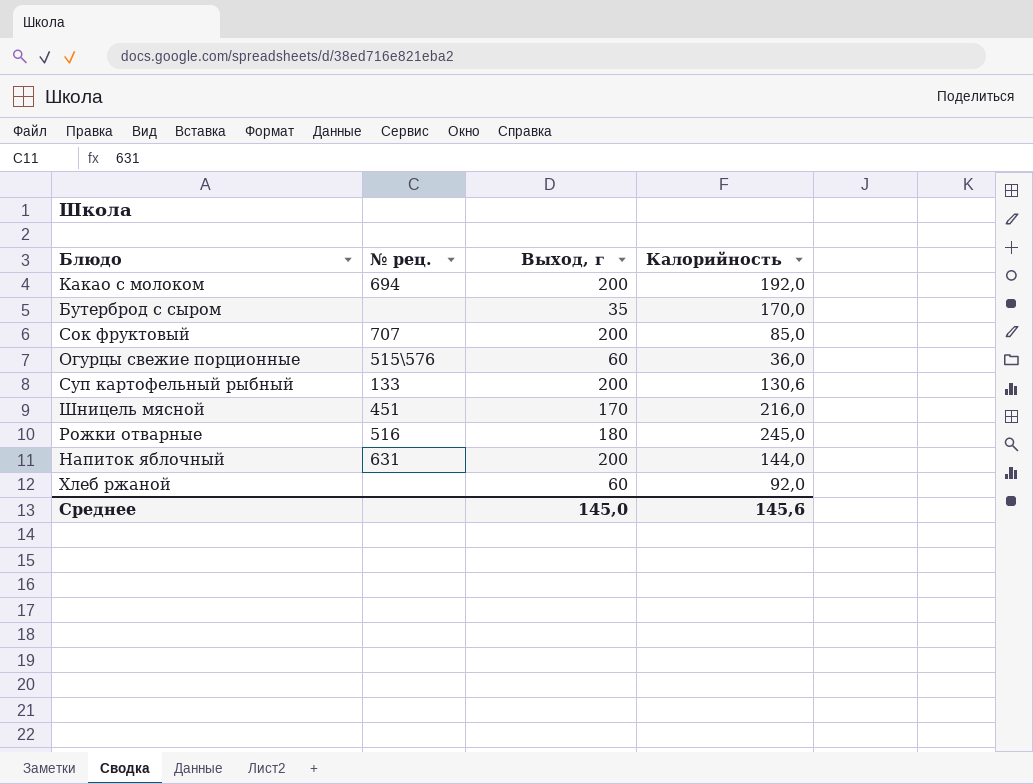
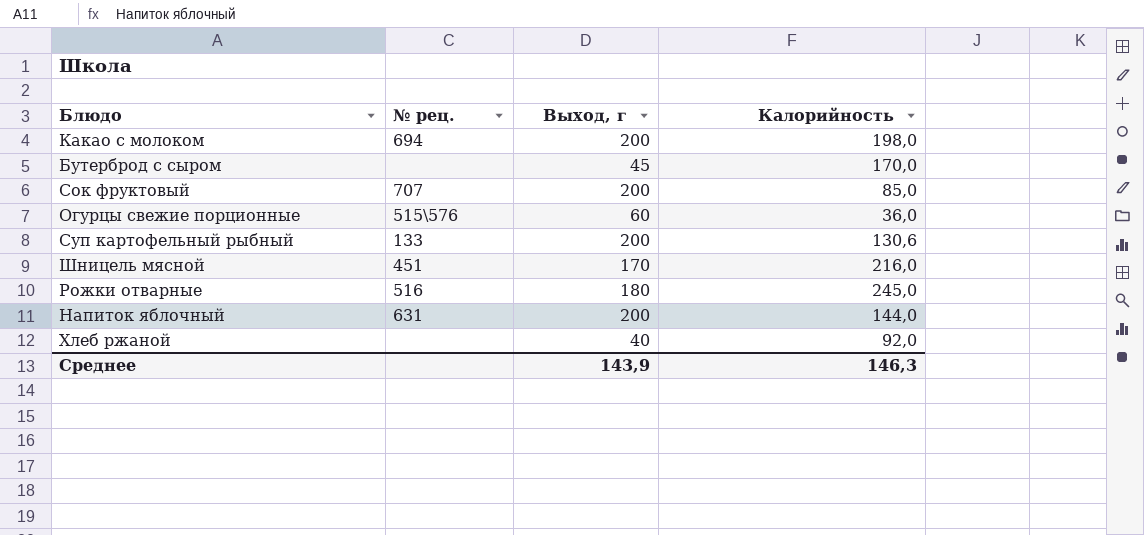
Какао с молоком | Калорийность: 192,0 -> 198,0
Бутерброд с сыром | Выход, г: 35 -> 45
Хлеб ржаной | Выход, г: 60 -> 40
Среднее | Выход, г: 145,0 -> 143,9
Среднее | Калорийность: 145,6 -> 146,3

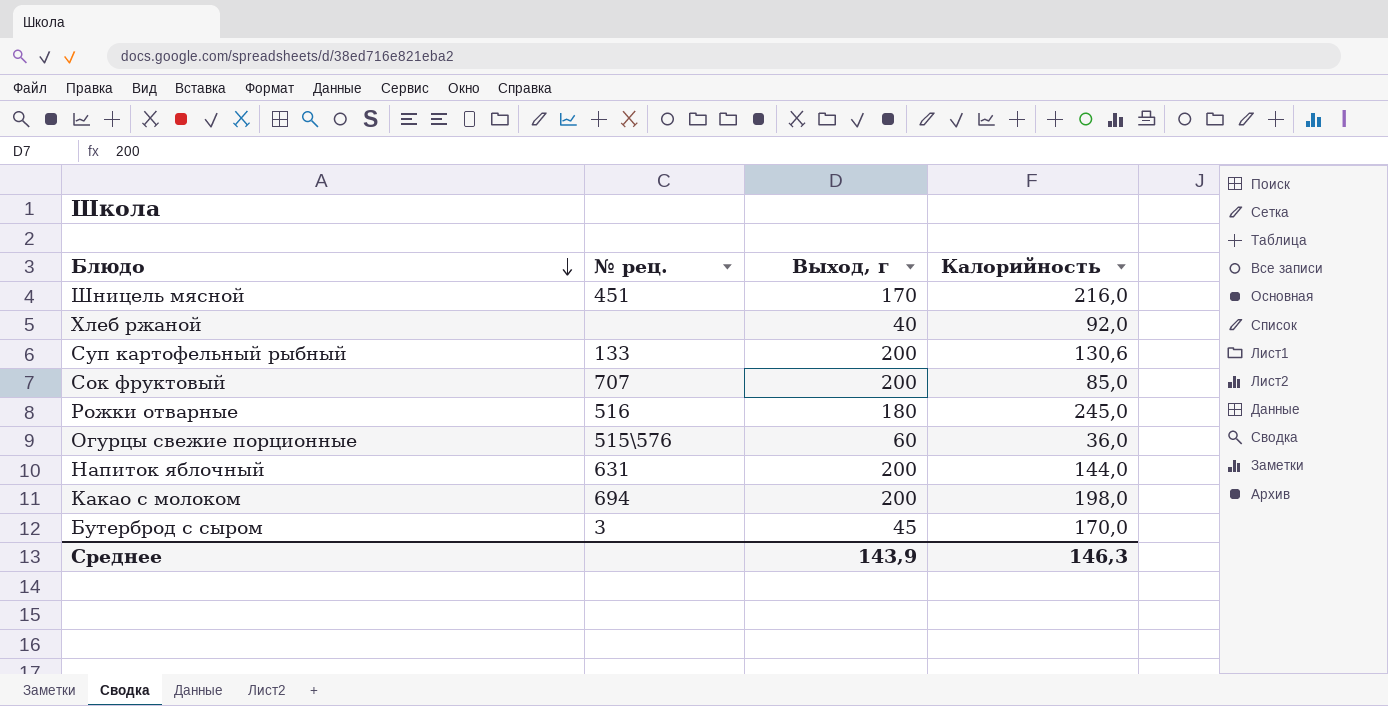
row order: none -> Блюдо descending
Бутерброд с сыром | № рец.: none -> 3

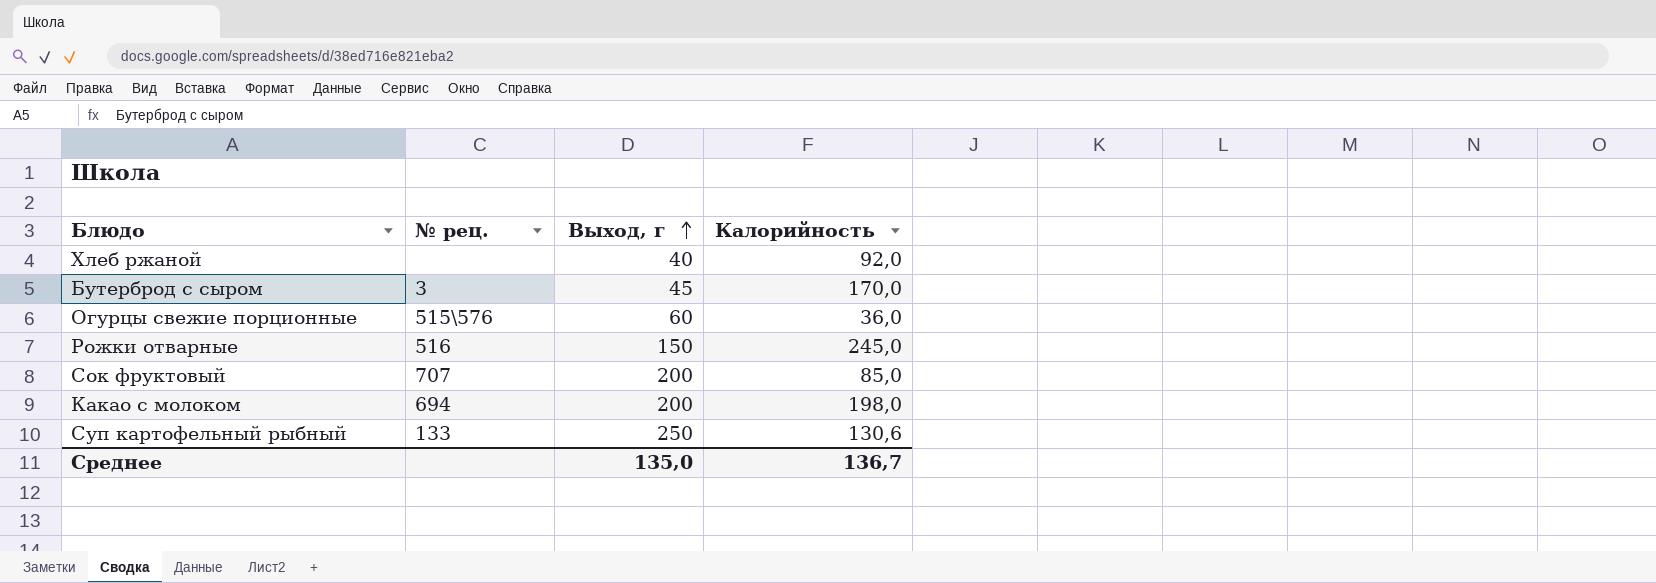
row order: Блюдо descending -> Выход, г ascending
row Шницель мясной: 451 | 170 | 216,0 -> none
row Напиток яблочный: 631 | 200 | 144,0 -> none
Рожки отварные | Выход, г: 180 -> 150
Суп картофельный рыбный | Выход, г: 200 -> 250
Среднее | Выход, г: 143,9 -> 135,0
Среднее | Калорийность: 146,3 -> 136,7

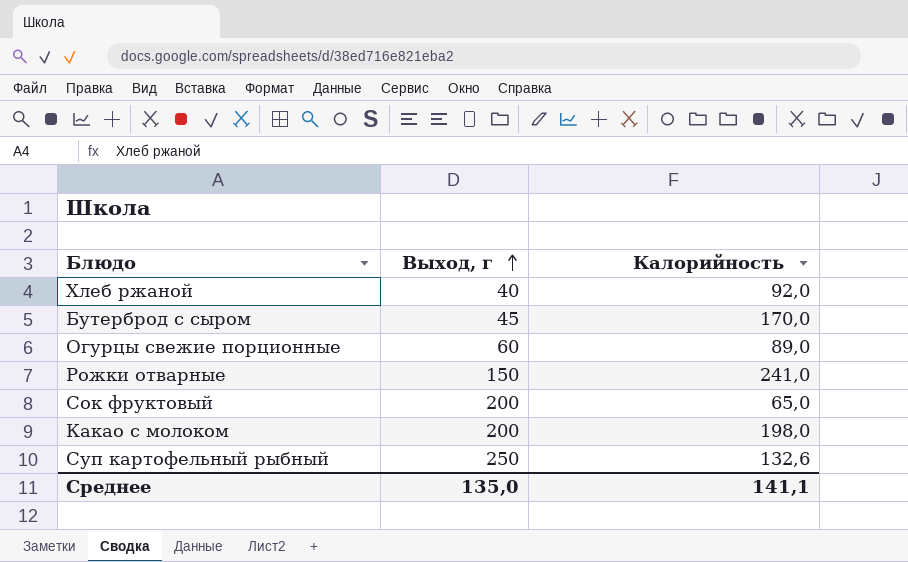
column № рец. | position: 2 -> none
Огурцы свежие порционные | Калорийность: 36,0 -> 89,0
Рожки отварные | Калорийность: 245,0 -> 241,0
Сок фруктовый | Калорийность: 85,0 -> 65,0
Суп картофельный рыбный | Калорийность: 130,6 -> 132,6
Среднее | Калорийность: 136,7 -> 141,1

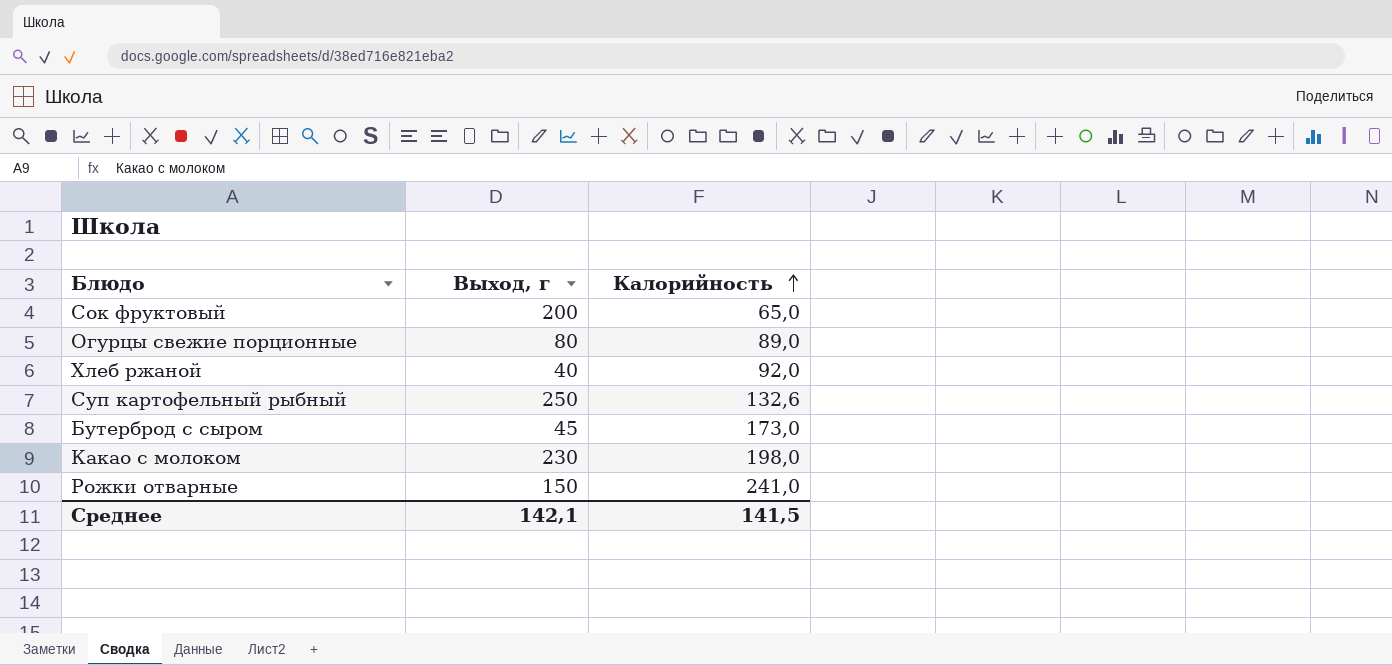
row order: Выход, г ascending -> Калорийность ascending
Огурцы свежие порционные | Выход, г: 60 -> 80
Бутерброд с сыром | Калорийность: 170,0 -> 173,0
Какао с молоком | Выход, г: 200 -> 230
Среднее | Выход, г: 135,0 -> 142,1
Среднее | Калорийность: 141,1 -> 141,5

